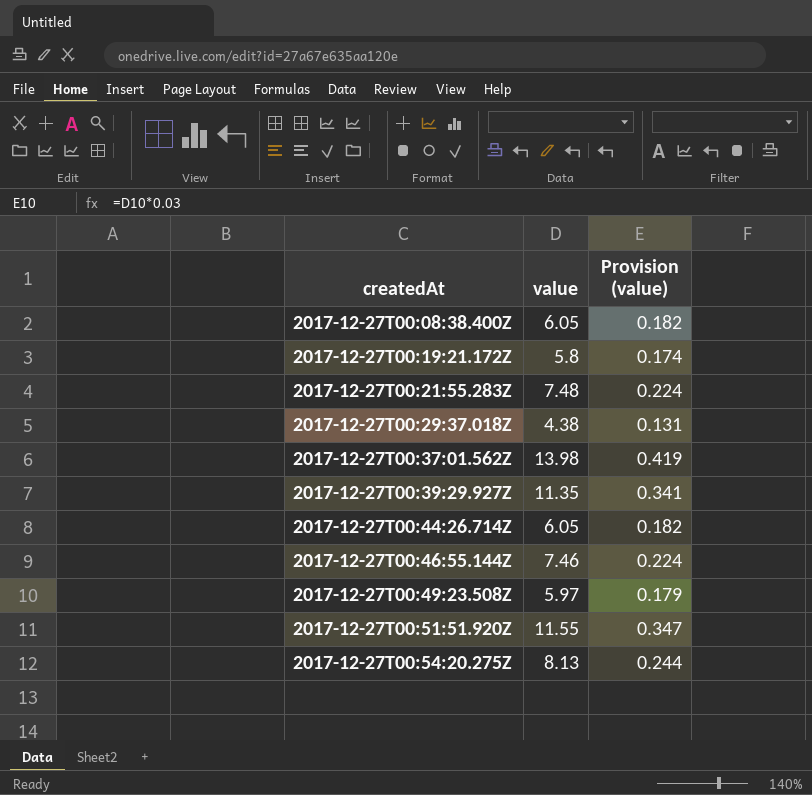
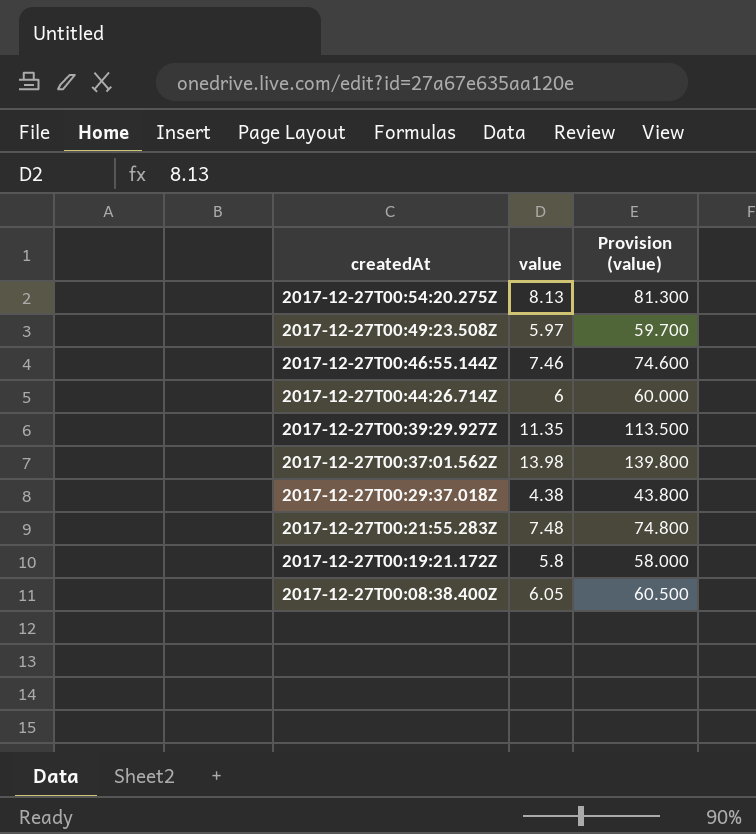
row order: createdAt ascending -> createdAt descending
column Provision (value) | formula: [value] * 0.03 -> [value] * 10
row 2017-12-27T00:51:51.920Z: 11.55 | 0.347 -> none
2017-12-27T00:44:26.714Z | value: 6.05 -> 6

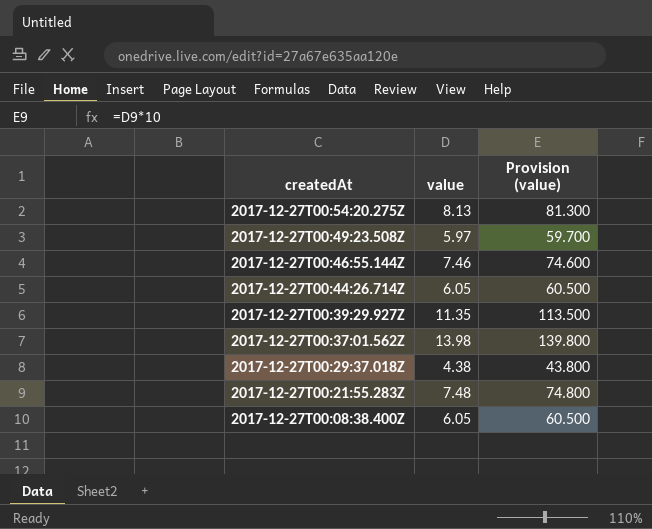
row 2017-12-27T00:19:21.172Z: 5.8 | 58.000 -> none
2017-12-27T00:44:26.714Z | value: 6 -> 6.05
2017-12-27T00:44:26.714Z | Provision (value): 60.000 -> 60.500

